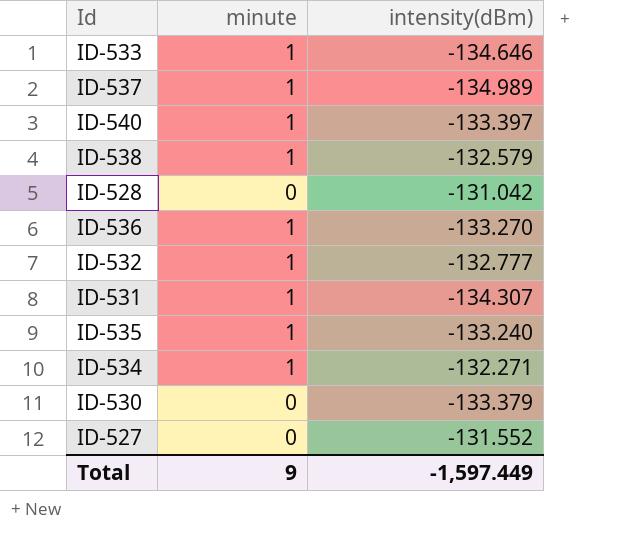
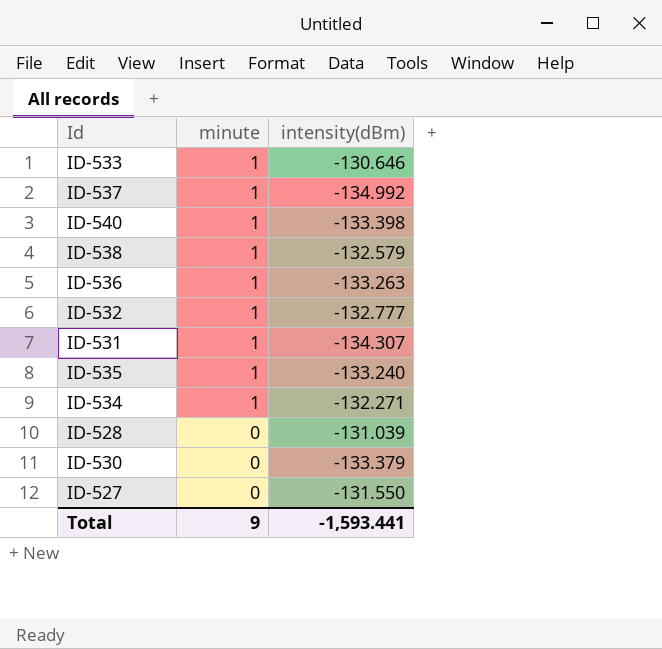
row order: none -> minute descending
ID-533 | intensity(dBm): -134.646 -> -130.646
ID-537 | intensity(dBm): -134.989 -> -134.992
ID-540 | intensity(dBm): -133.397 -> -133.398
ID-536 | intensity(dBm): -133.270 -> -133.263
ID-528 | intensity(dBm): -131.042 -> -131.039
ID-527 | intensity(dBm): -131.552 -> -131.550
Total | intensity(dBm): -1,597.449 -> -1,593.441

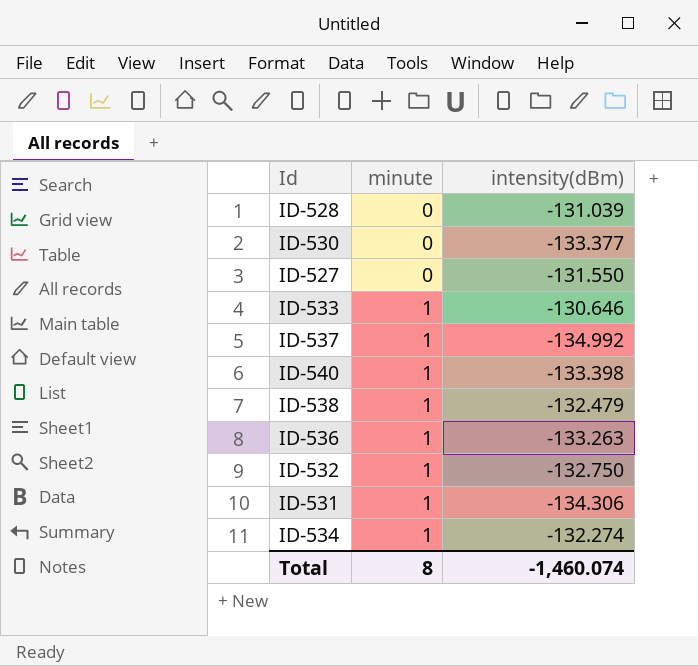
row order: minute descending -> minute ascending
row ID-535: 1 | -133.240 -> none
ID-530 | intensity(dBm): -133.379 -> -133.377
ID-538 | intensity(dBm): -132.579 -> -132.479
ID-532 | intensity(dBm): -132.777 -> -132.750
ID-531 | intensity(dBm): -134.307 -> -134.306
ID-534 | intensity(dBm): -132.271 -> -132.274
Total | minute: 9 -> 8
Total | intensity(dBm): -1,593.441 -> -1,460.074

